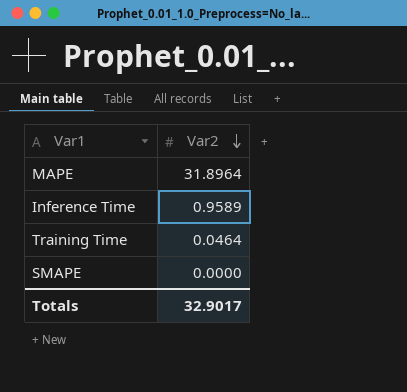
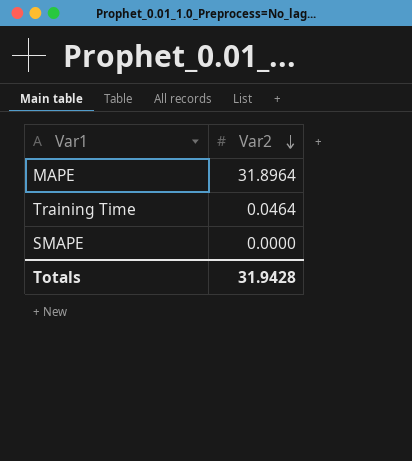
row Inference Time: 0.9589 -> none
Totals | Var2: 32.9017 -> 31.9428

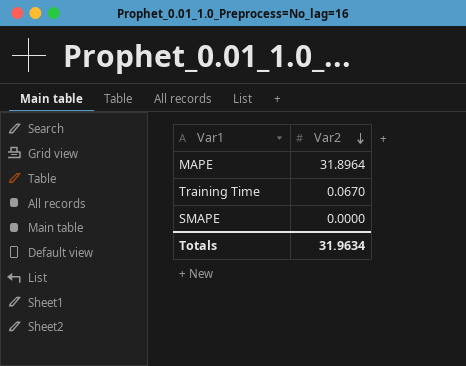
Training Time | Var2: 0.0464 -> 0.0670
Totals | Var2: 31.9428 -> 31.9634

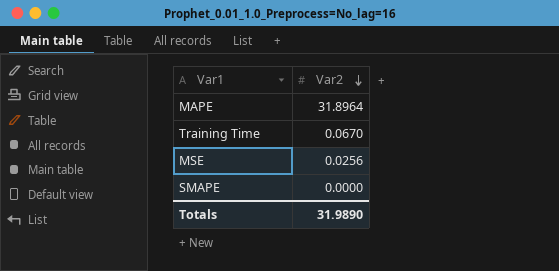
row MSE: none -> 0.0256
Totals | Var2: 31.9634 -> 31.9890

